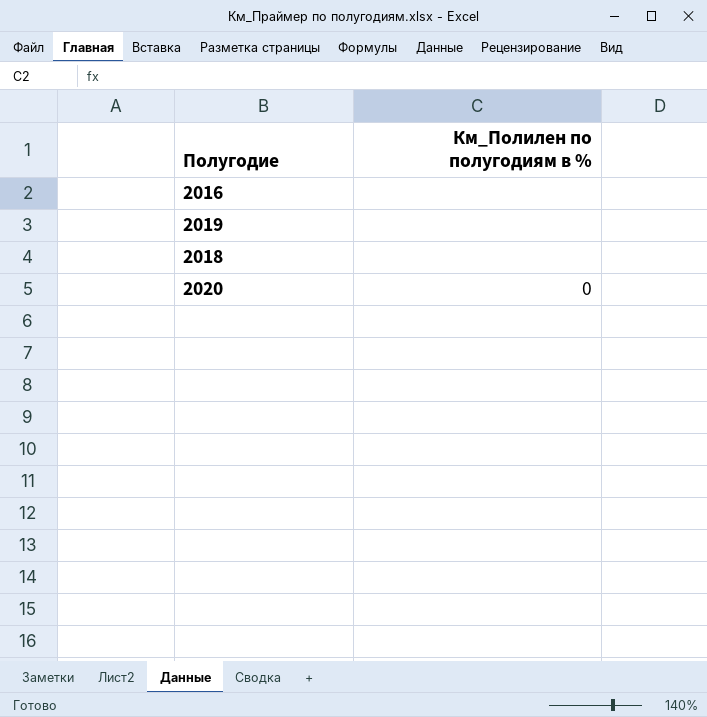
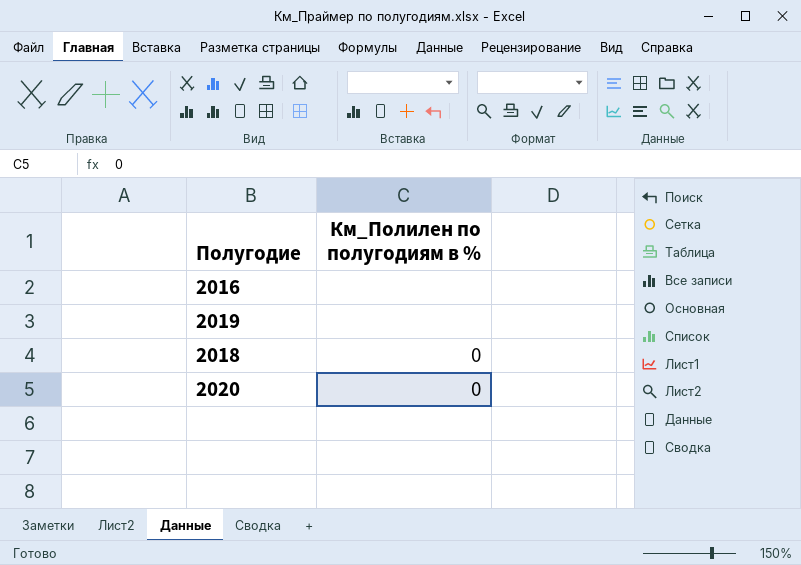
2018 | Км_Полилен по полугодиям в %: none -> 0

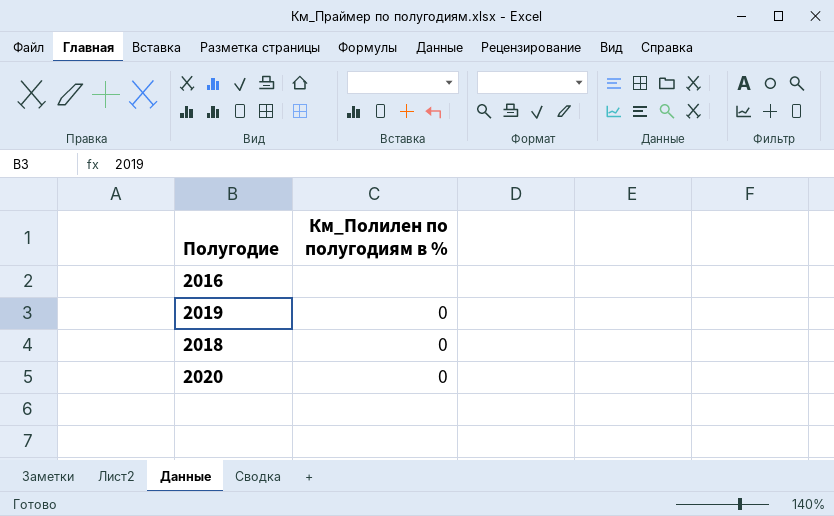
2019 | Км_Полилен по полугодиям в %: none -> 0

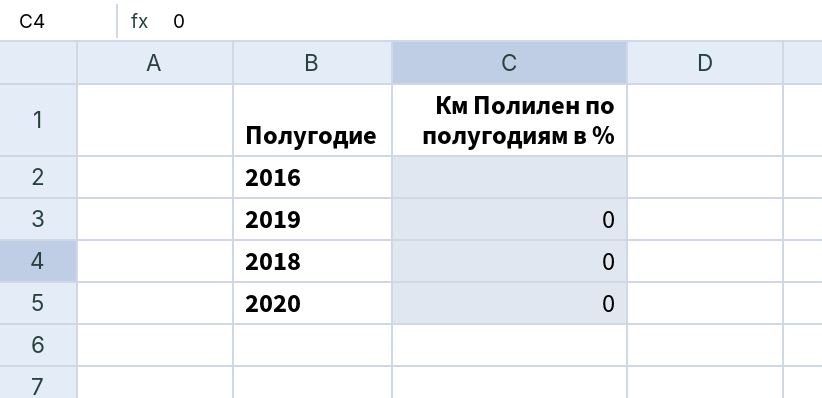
column name: Км_Полилен по полугодиям в % -> Км Полилен по полугодиям в %

